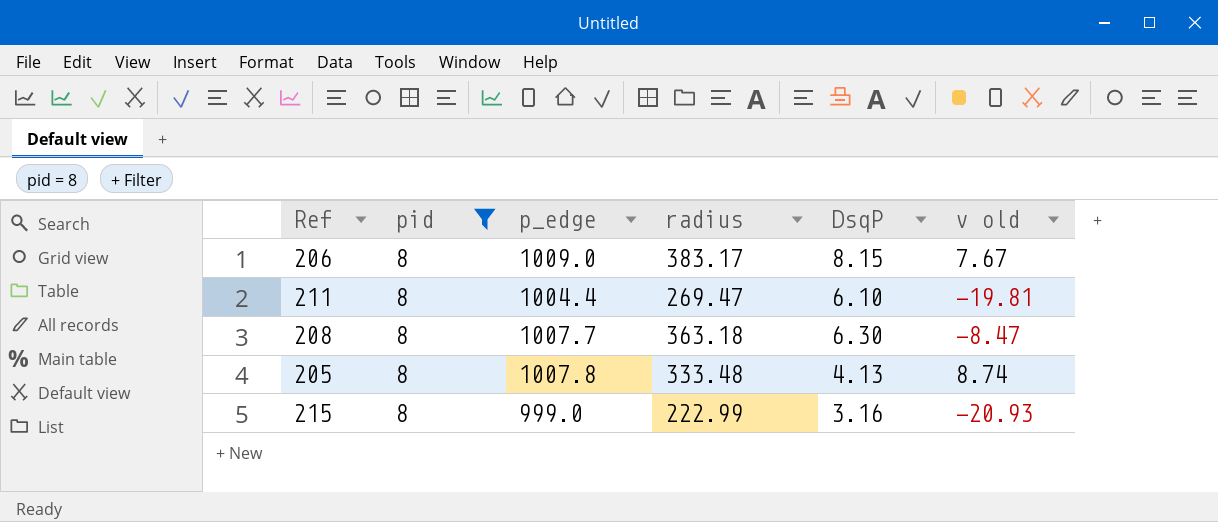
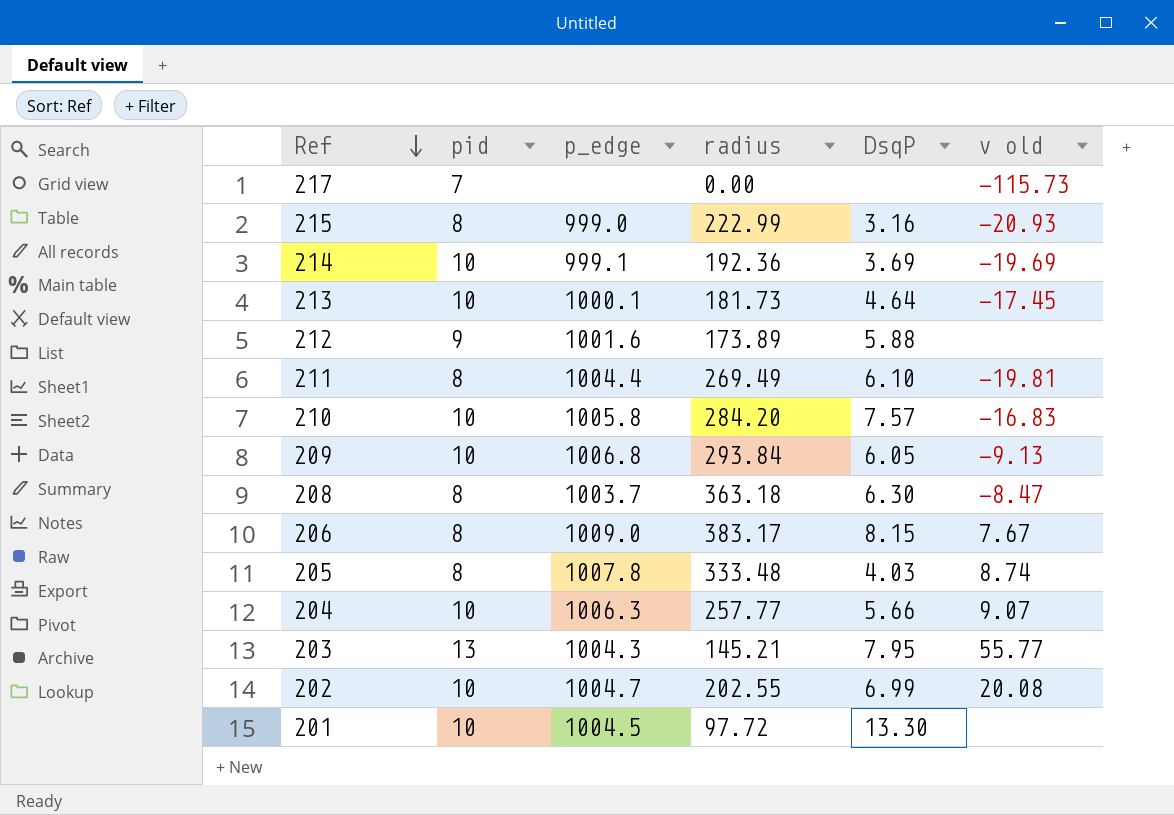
filter: pid = 8 -> none
row order: none -> Ref descending
211 | radius: 269.47 -> 269.49
208 | p_edge: 1007.7 -> 1003.7
205 | DsqP: 4.13 -> 4.03

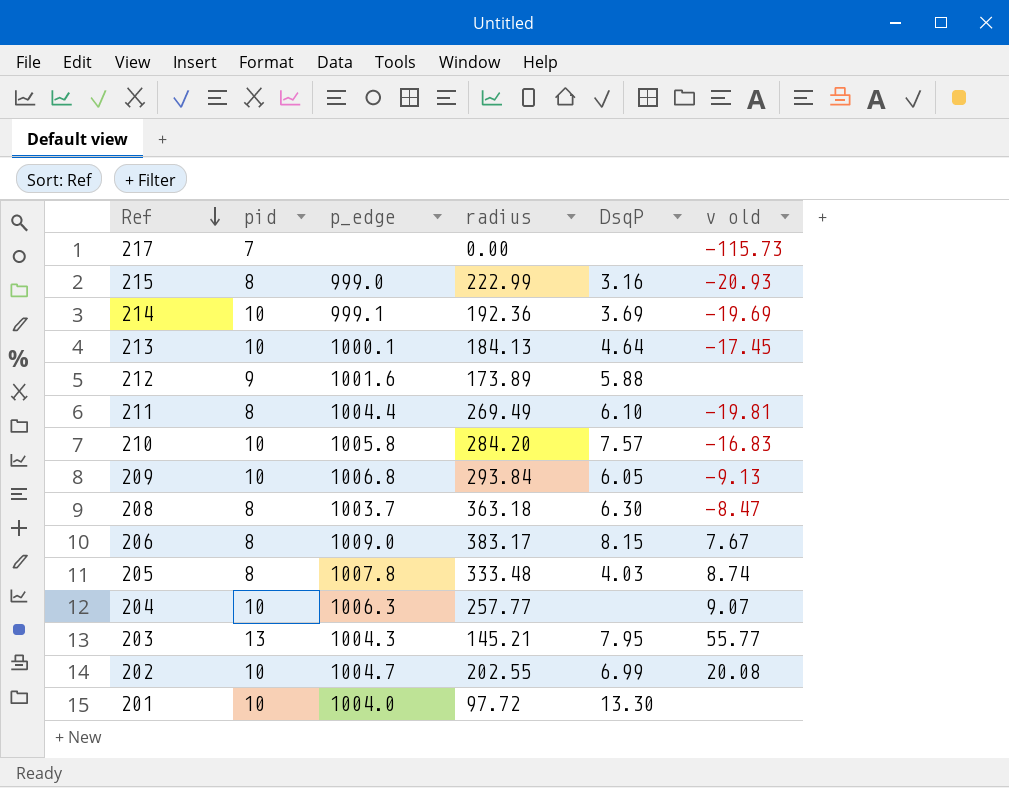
213 | radius: 181.73 -> 184.13
204 | DsqP: 5.66 -> none
201 | p_edge: 1004.5 -> 1004.0

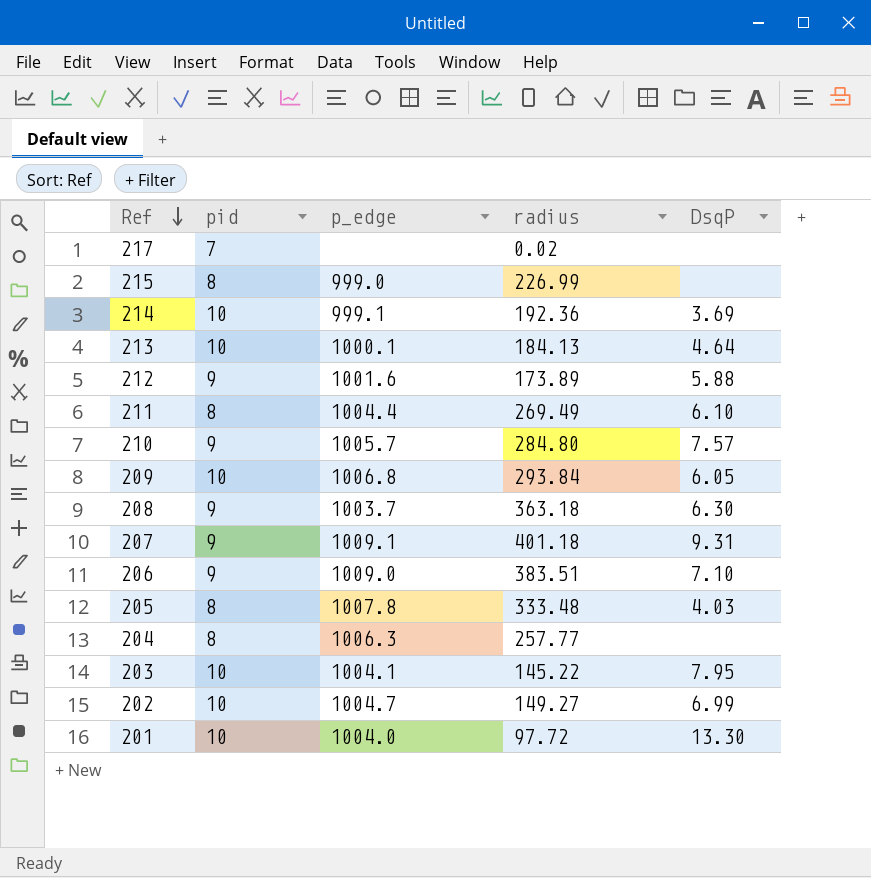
column v old | position: 6 -> none
217 | radius: 0.00 -> 0.02
215 | radius: 222.99 -> 226.99
215 | DsqP: 3.16 -> none
210 | pid: 10 -> 9
210 | p_edge: 1005.8 -> 1005.7
210 | radius: 284.20 -> 284.80
208 | pid: 8 -> 9
row 207: none -> 9 | 1009.1 | 401.18 | 9.31
206 | pid: 8 -> 9
206 | radius: 383.17 -> 383.51
206 | DsqP: 8.15 -> 7.10
204 | pid: 10 -> 8
203 | pid: 13 -> 10
203 | p_edge: 1004.3 -> 1004.1
203 | radius: 145.21 -> 145.22
202 | radius: 202.55 -> 149.27

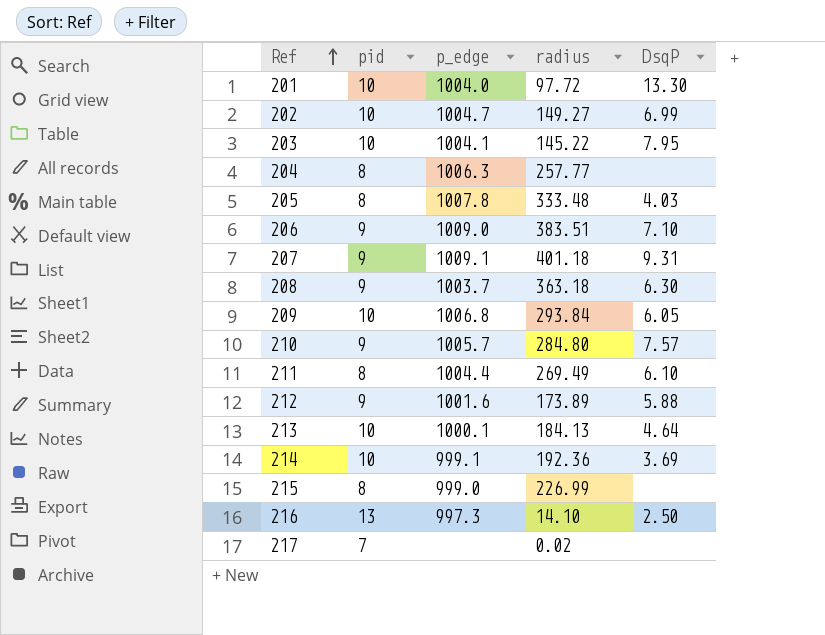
row order: Ref descending -> Ref ascending
row 216: none -> 13 | 997.3 | 14.10 | 2.50

